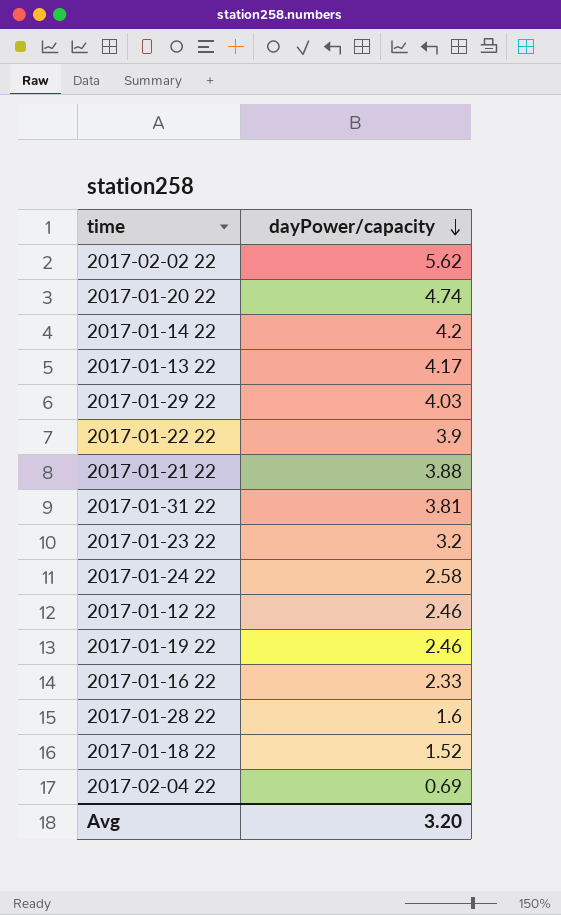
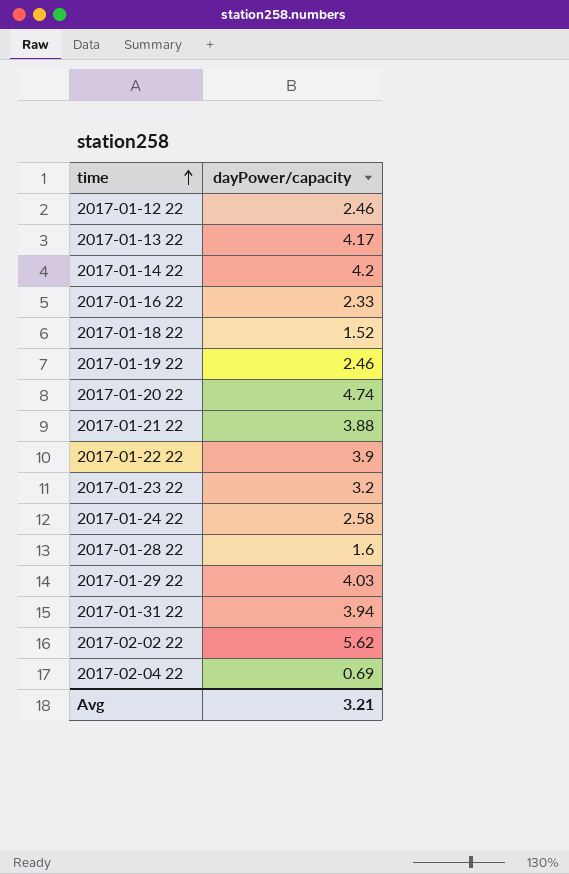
row order: dayPower/capacity descending -> time ascending
2017-01-31 22 | dayPower/capacity: 3.81 -> 3.94
Avg | dayPower/capacity: 3.20 -> 3.21

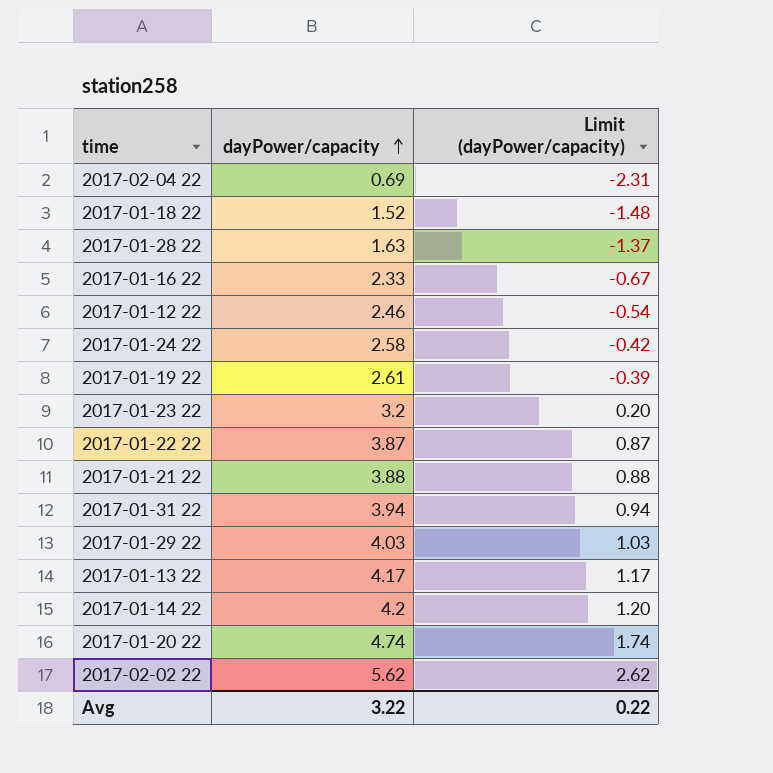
row order: time ascending -> dayPower/capacity ascending
column Limit (dayPower/capacity) | formula: none -> [dayPower/capacity] - 3
2017-01-28 22 | dayPower/capacity: 1.6 -> 1.63
2017-01-19 22 | dayPower/capacity: 2.46 -> 2.61
2017-01-22 22 | dayPower/capacity: 3.9 -> 3.87
Avg | dayPower/capacity: 3.21 -> 3.22

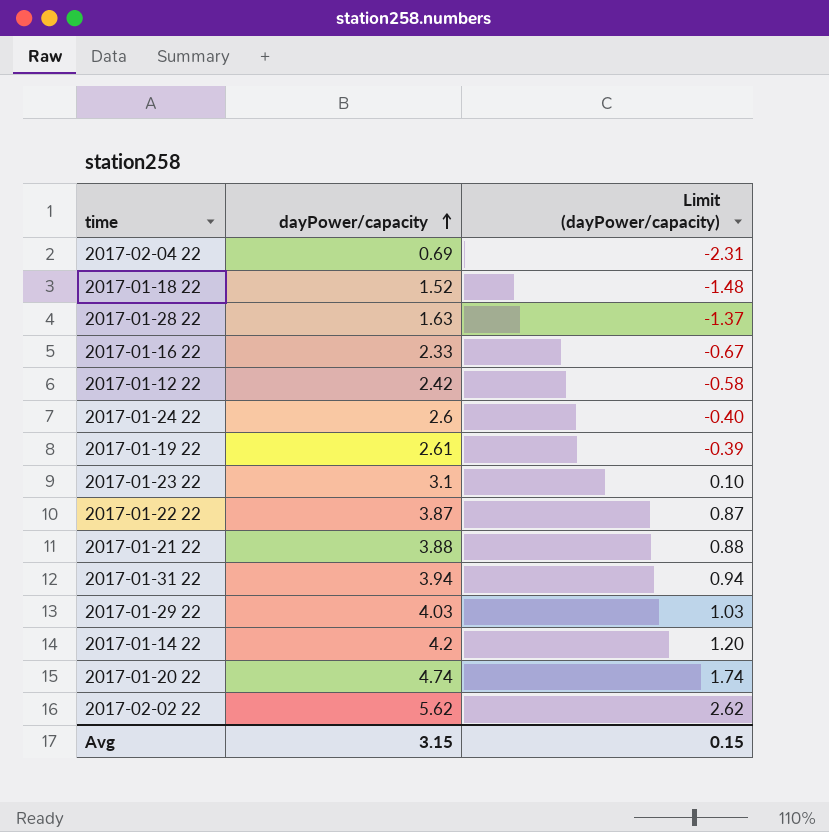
row 2017-01-13 22: 4.17 | 1.17 -> none
2017-01-12 22 | dayPower/capacity: 2.46 -> 2.42
2017-01-12 22 | Limit (dayPower/capacity): -0.54 -> -0.58
2017-01-24 22 | dayPower/capacity: 2.58 -> 2.6
2017-01-24 22 | Limit (dayPower/capacity): -0.42 -> -0.40
2017-01-23 22 | dayPower/capacity: 3.2 -> 3.1
2017-01-23 22 | Limit (dayPower/capacity): 0.20 -> 0.10
Avg | dayPower/capacity: 3.22 -> 3.15
Avg | Limit (dayPower/capacity): 0.22 -> 0.15

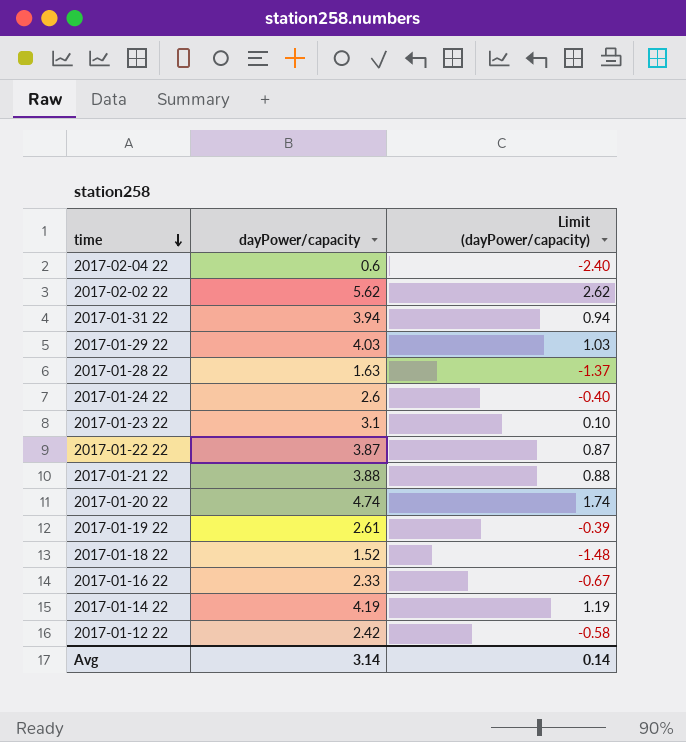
row order: dayPower/capacity ascending -> time descending
2017-02-04 22 | dayPower/capacity: 0.69 -> 0.6
2017-02-04 22 | Limit (dayPower/capacity): -2.31 -> -2.40
2017-01-14 22 | dayPower/capacity: 4.2 -> 4.19
2017-01-14 22 | Limit (dayPower/capacity): 1.20 -> 1.19
Avg | dayPower/capacity: 3.15 -> 3.14
Avg | Limit (dayPower/capacity): 0.15 -> 0.14

